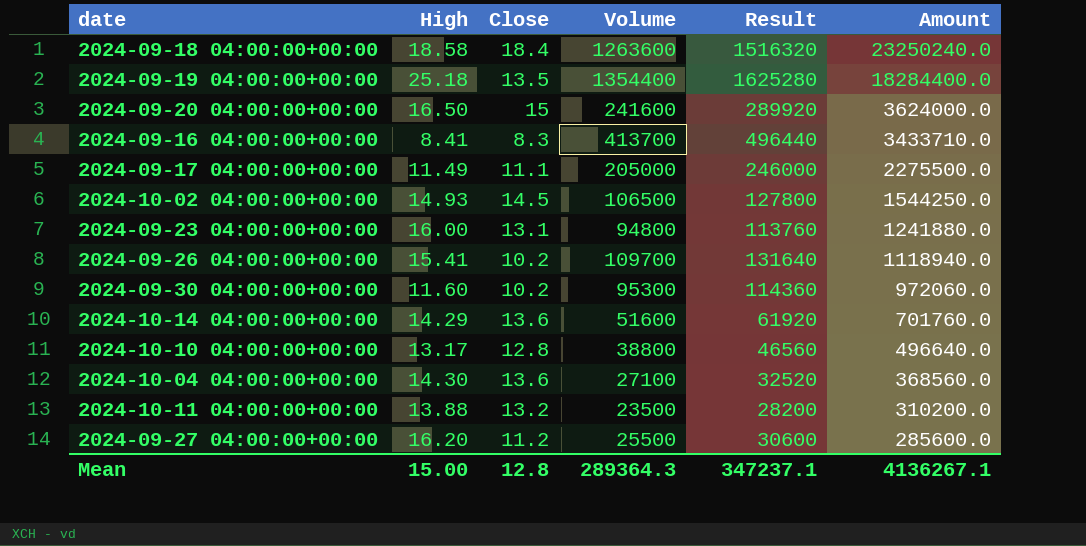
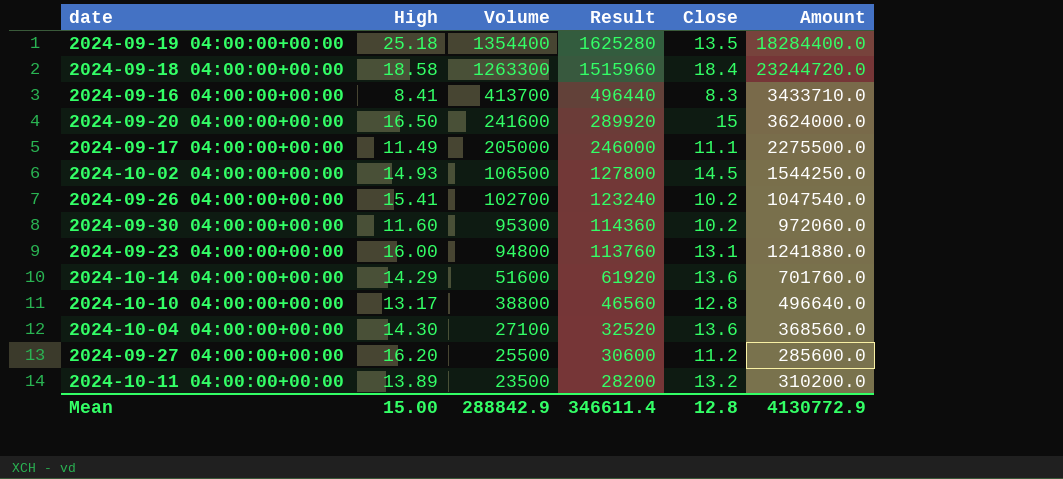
row order: Amount descending -> Volume descending
column Close | position: 3 -> 5
2024-09-18 04:00:00+00:00 | Volume: 1263600 -> 1263300
2024-09-18 04:00:00+00:00 | Result: 1516320 -> 1515960
2024-09-18 04:00:00+00:00 | Amount: 23250240.0 -> 23244720.0
2024-09-26 04:00:00+00:00 | Volume: 109700 -> 102700
2024-09-26 04:00:00+00:00 | Result: 131640 -> 123240
2024-09-26 04:00:00+00:00 | Amount: 1118940.0 -> 1047540.0
2024-10-11 04:00:00+00:00 | High: 13.88 -> 13.89
Mean | Volume: 289364.3 -> 288842.9
Mean | Result: 347237.1 -> 346611.4
Mean | Amount: 4136267.1 -> 4130772.9

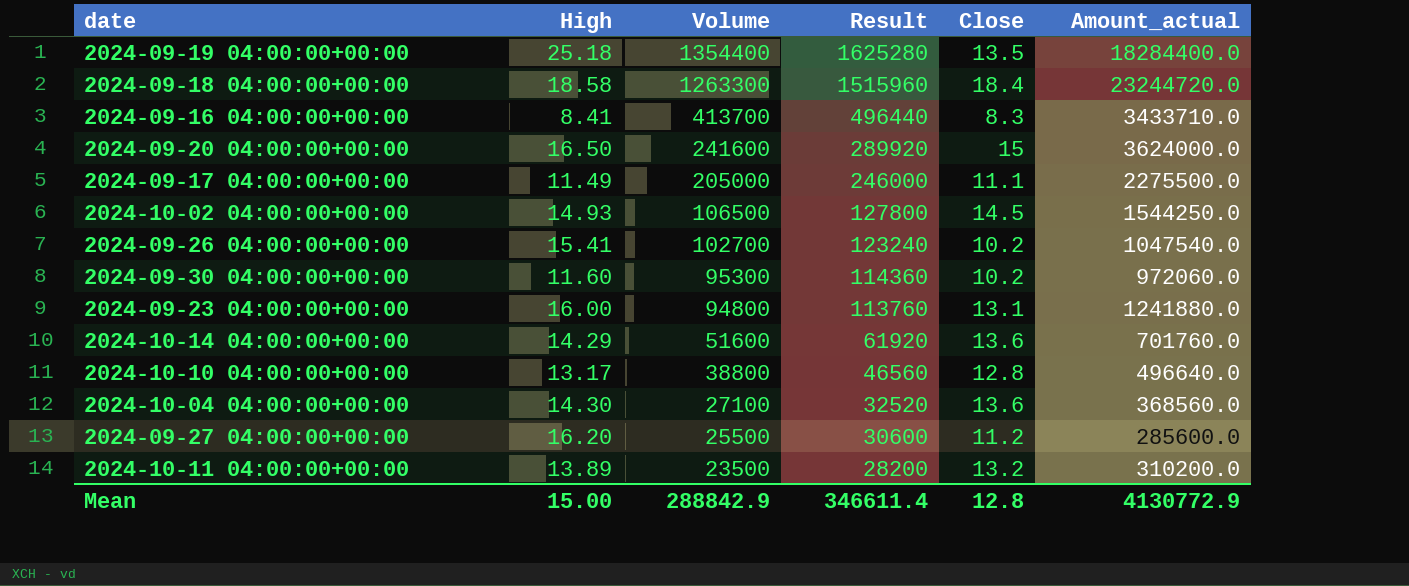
column name: Amount -> Amount_actual

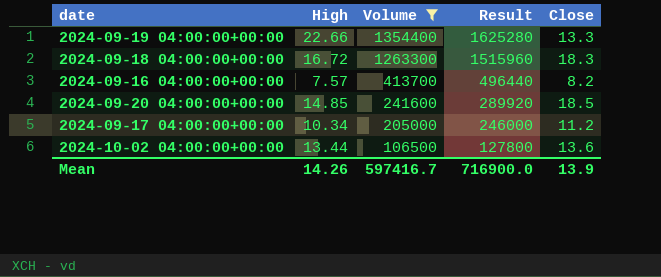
filter: none -> Volume >= 106500
column Amount_actual | formula: [Volume] * [Close] -> none
2024-09-19 04:00:00+00:00 | High: 25.18 -> 22.66
2024-09-19 04:00:00+00:00 | Close: 13.5 -> 13.3
2024-09-18 04:00:00+00:00 | High: 18.58 -> 16.72
2024-09-18 04:00:00+00:00 | Close: 18.4 -> 18.3
2024-09-16 04:00:00+00:00 | High: 8.41 -> 7.57
2024-09-16 04:00:00+00:00 | Close: 8.3 -> 8.2
2024-09-20 04:00:00+00:00 | High: 16.50 -> 14.85
2024-09-20 04:00:00+00:00 | Close: 15 -> 18.5
2024-09-17 04:00:00+00:00 | High: 11.49 -> 10.34
2024-09-17 04:00:00+00:00 | Close: 11.1 -> 11.2
2024-10-02 04:00:00+00:00 | High: 14.93 -> 13.44
2024-10-02 04:00:00+00:00 | Close: 14.5 -> 13.6
Mean | High: 15.00 -> 14.26
Mean | Volume: 288842.9 -> 597416.7
Mean | Result: 346611.4 -> 716900.0
Mean | Close: 12.8 -> 13.9

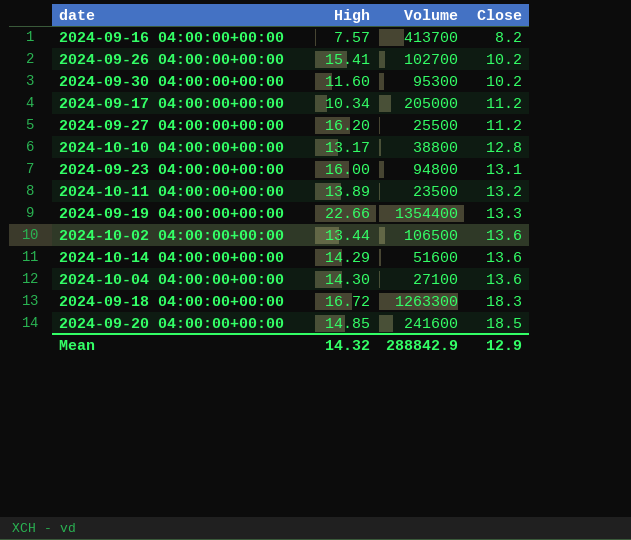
filter: Volume >= 106500 -> none
row order: Volume descending -> Close ascending
column Result | formula: [Volume] * 1.2 -> none
Mean | High: 14.26 -> 14.32
Mean | Volume: 597416.7 -> 288842.9
Mean | Close: 13.9 -> 12.9

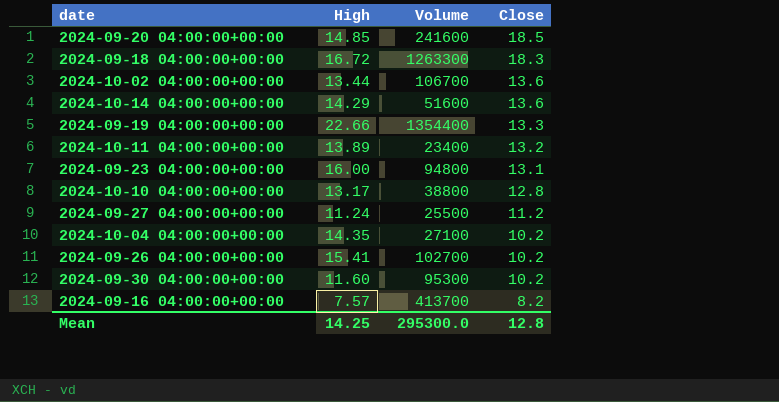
row order: Close ascending -> Close descending
row 2024-09-17 04:00:00+00:00: 10.34 | 205000 | 11.2 -> none
2024-10-02 04:00:00+00:00 | Volume: 106500 -> 106700
2024-10-11 04:00:00+00:00 | Volume: 23500 -> 23400
2024-09-27 04:00:00+00:00 | High: 16.20 -> 11.24
2024-10-04 04:00:00+00:00 | High: 14.30 -> 14.35
2024-10-04 04:00:00+00:00 | Close: 13.6 -> 10.2
Mean | High: 14.32 -> 14.25
Mean | Volume: 288842.9 -> 295300.0
Mean | Close: 12.9 -> 12.8

